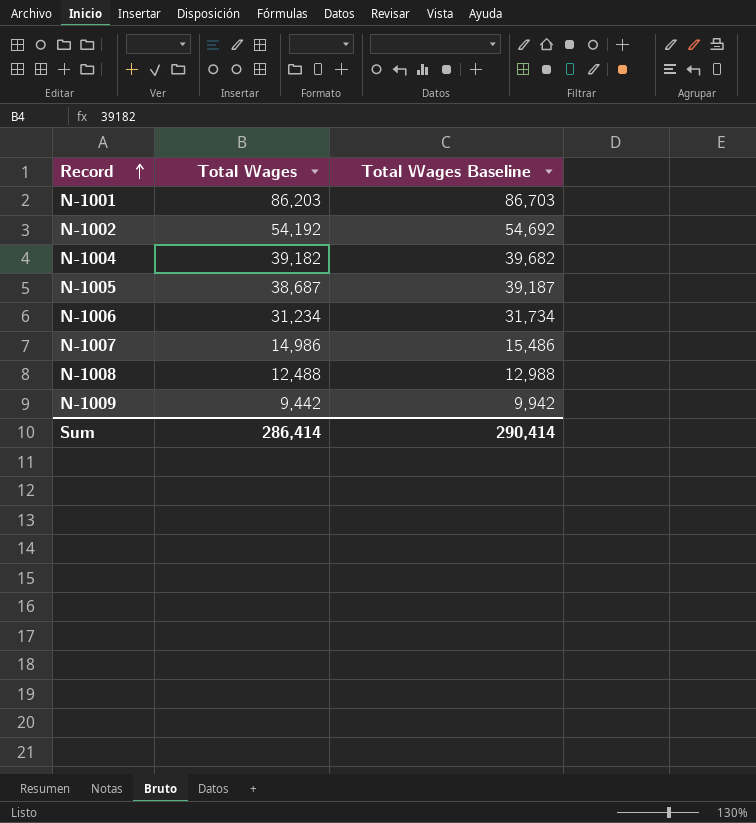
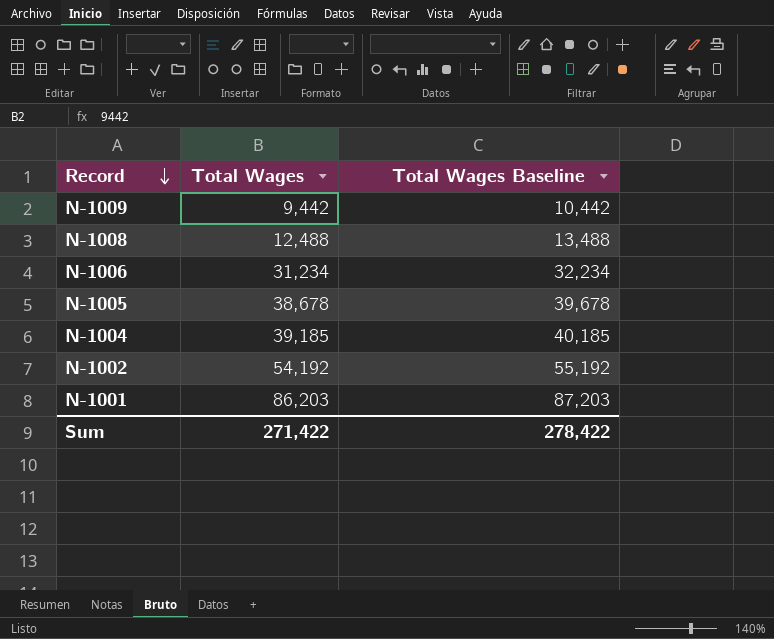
row order: Record ascending -> Record descending
column Total Wages Baseline | formula: [Total Wages] + 500 -> [Total Wages] + 1000
row N-1007: 14,986 | 15,486 -> none
N-1005 | Total Wages: 38,687 -> 38,678
N-1004 | Total Wages: 39,182 -> 39,185
Sum | Total Wages: 286,414 -> 271,422
Sum | Total Wages Baseline: 290,414 -> 278,422

